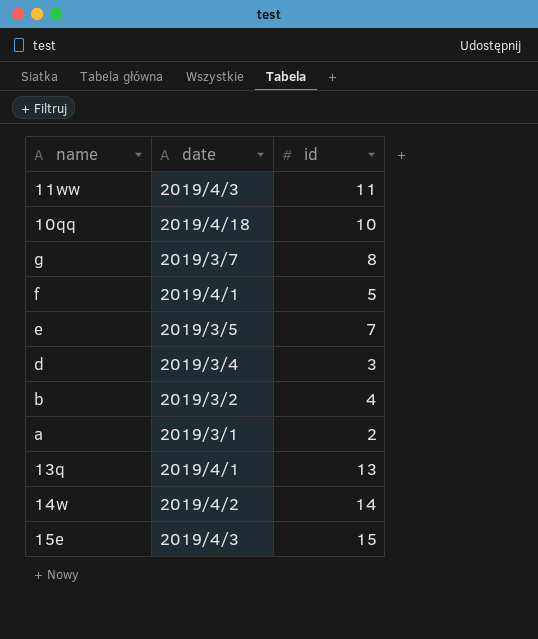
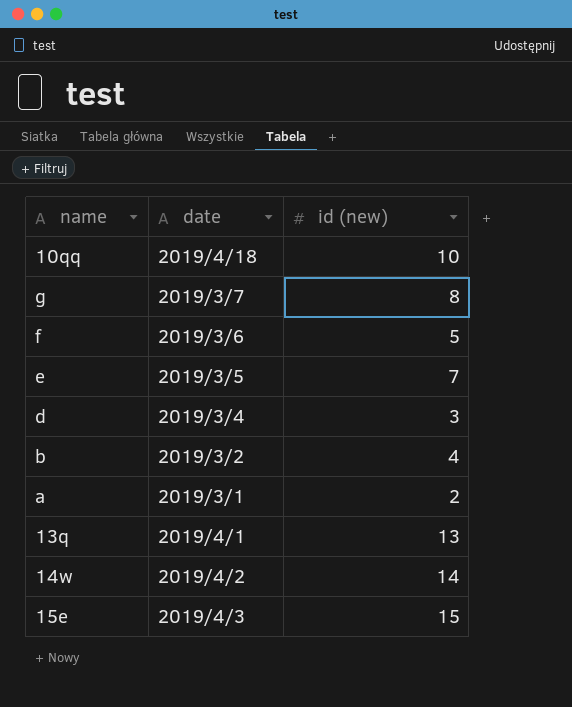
column name: id -> id (new)
row 11ww: 2019/4/3 | 11 -> none
f | date: 2019/4/1 -> 2019/3/6

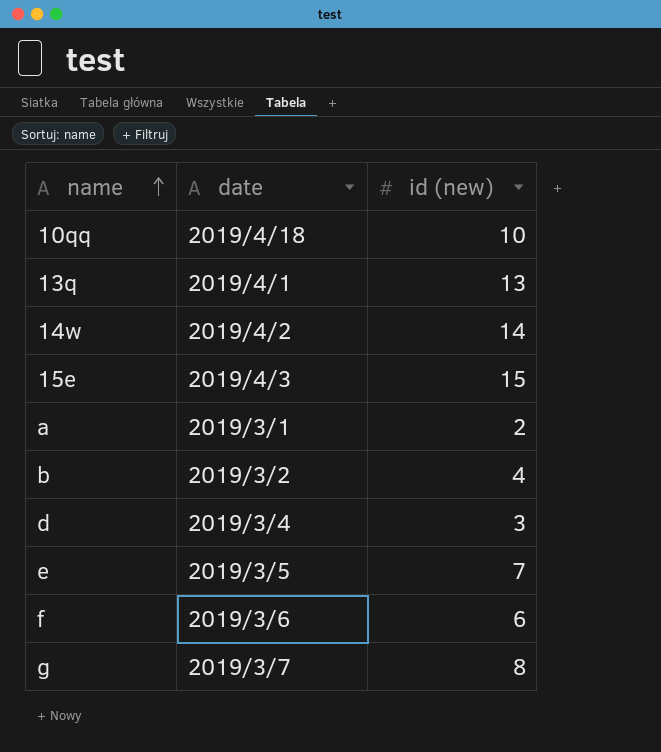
row order: none -> name ascending
f | id (new): 5 -> 6

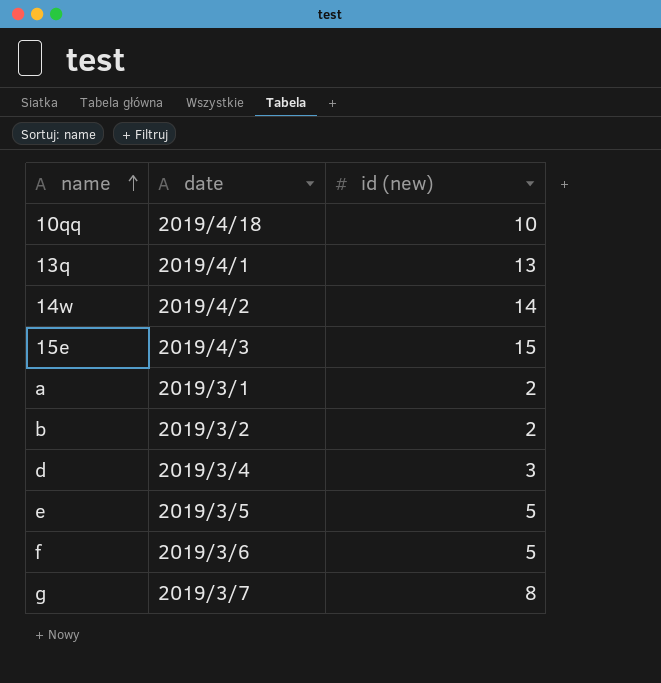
b | id (new): 4 -> 2
e | id (new): 7 -> 5
f | id (new): 6 -> 5

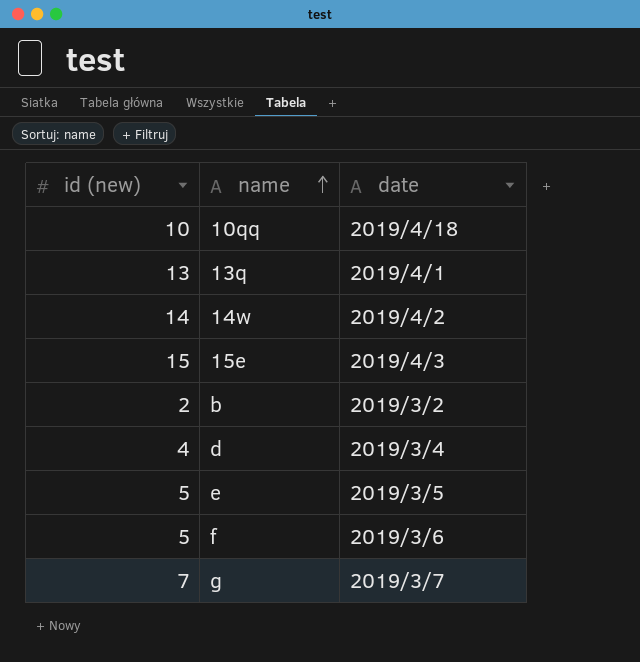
column id (new) | position: 3 -> 1
row a: 2019/3/1 | 2 -> none
d | id (new): 3 -> 4
g | id (new): 8 -> 7

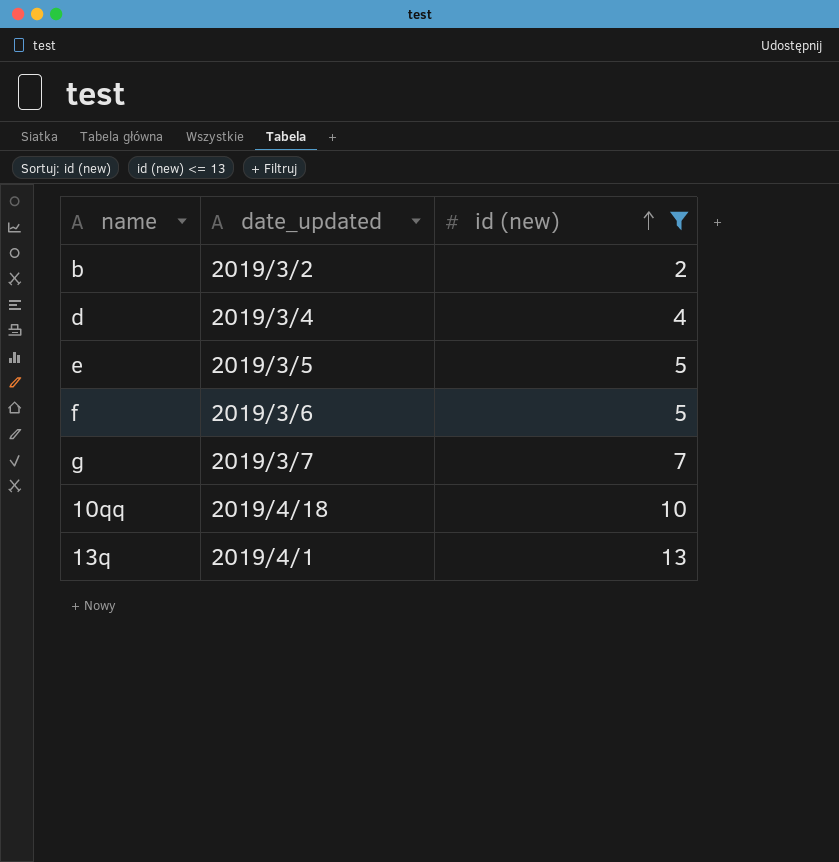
filter: none -> id (new) <= 13
row order: name ascending -> id (new) ascending
column name: date -> date_updated
column id (new) | position: 1 -> 3

